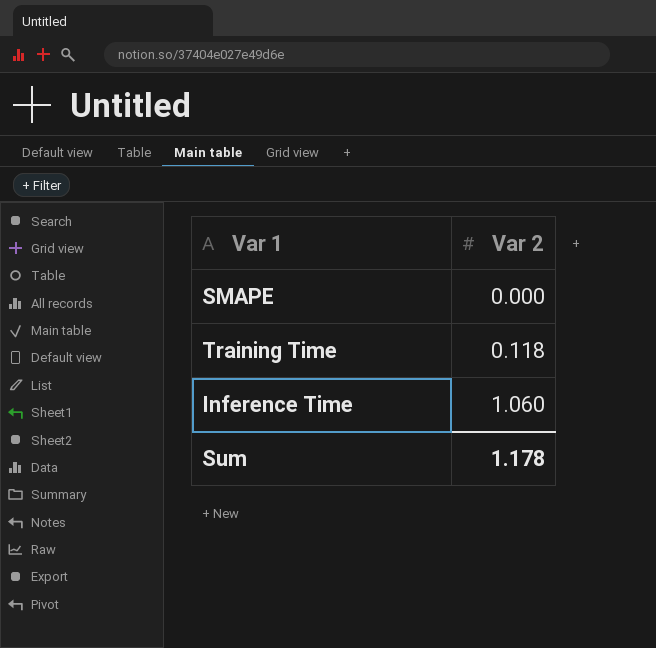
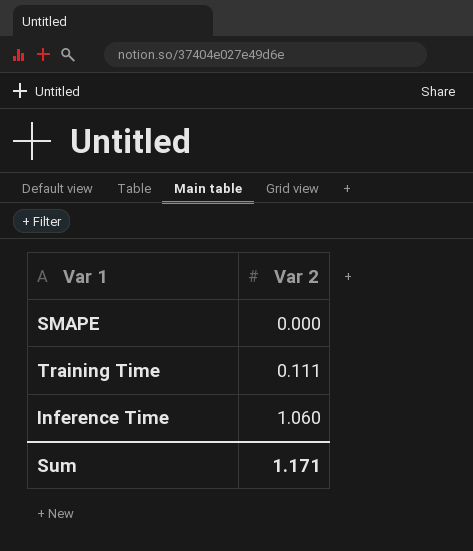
Training Time | Var 2: 0.118 -> 0.111
Sum | Var 2: 1.178 -> 1.171

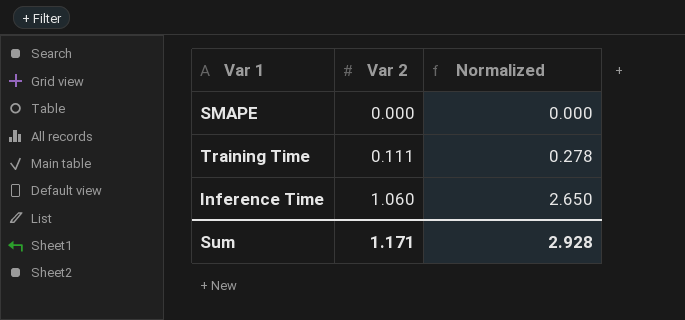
column Normalized | formula: none -> [Var 2] * 2.5

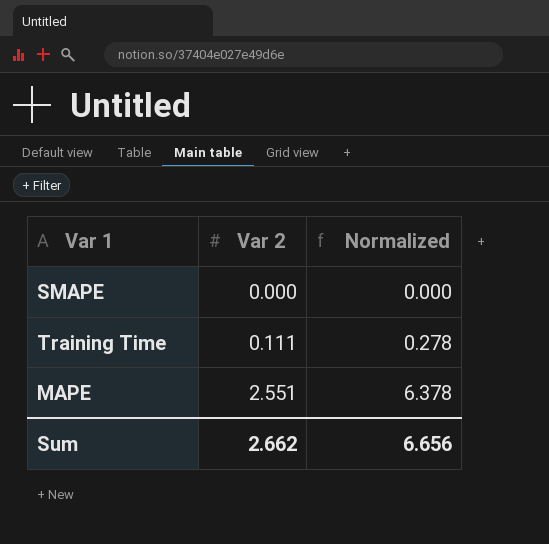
row Inference Time: 1.060 | 2.650 -> none
row MAPE: none -> 2.551 | 6.378
Sum | Var 2: 1.171 -> 2.662
Sum | Normalized: 2.928 -> 6.656

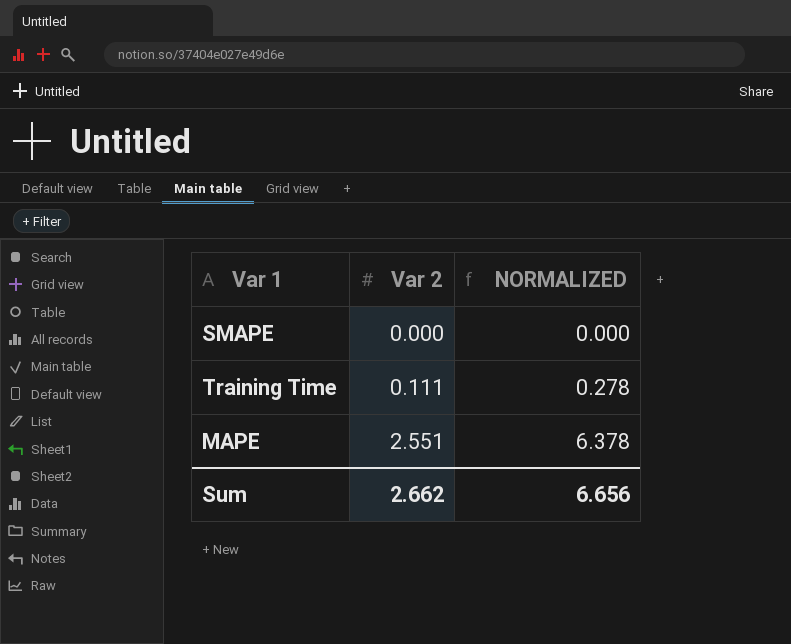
column name: Normalized -> NORMALIZED

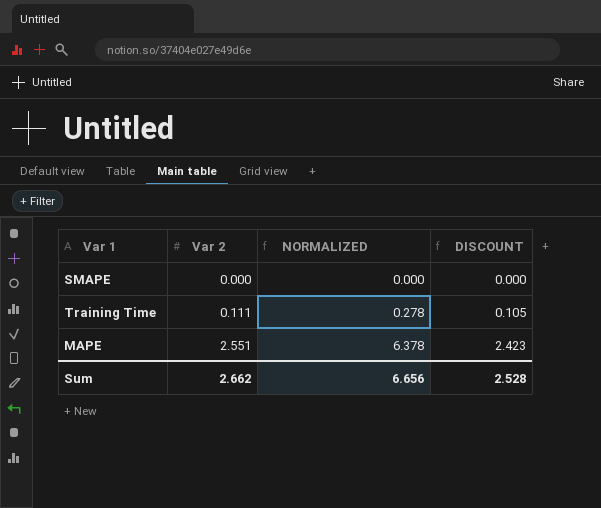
column DISCOUNT | formula: none -> [Var 2] * 0.95

